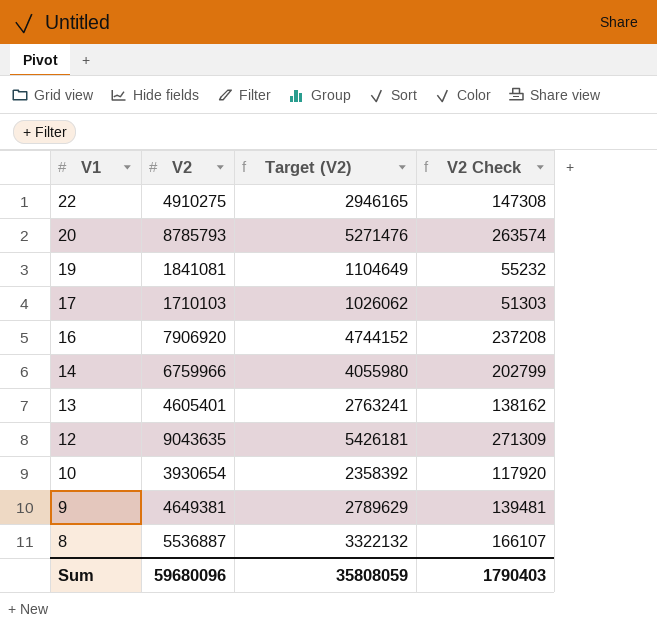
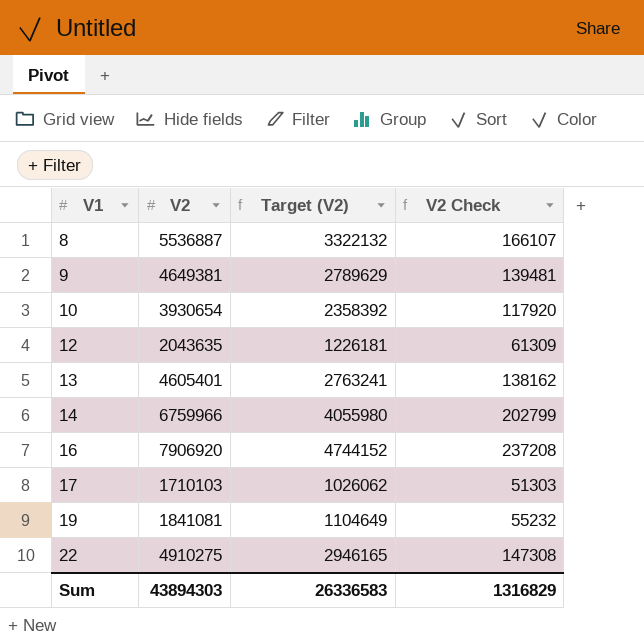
row order: V1 descending -> V1 ascending
row 20: 8785793 | 5271476 | 263574 -> none
12 | V2: 9043635 -> 2043635
12 | Target (V2): 5426181 -> 1226181
12 | V2 Check: 271309 -> 61309
Sum | V2: 59680096 -> 43894303
Sum | Target (V2): 35808059 -> 26336583
Sum | V2 Check: 1790403 -> 1316829

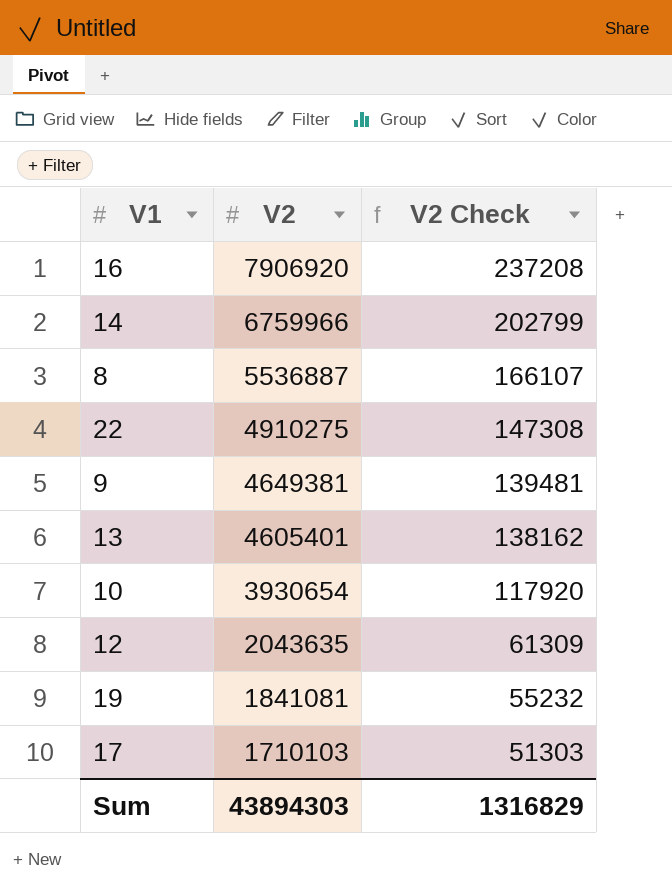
row order: V1 ascending -> V2 descending
column Target (V2) | formula: [V2] * 0.6 -> none

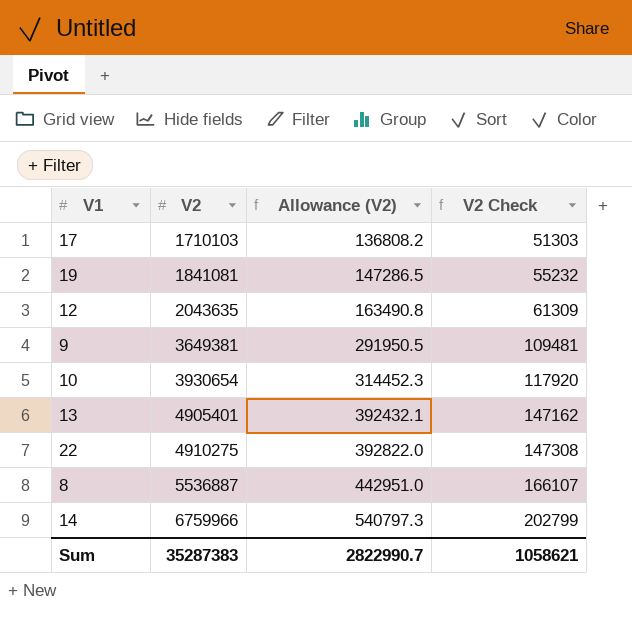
row order: V2 descending -> V2 ascending
column Allowance (V2) | formula: none -> [V2] * 0.08
row 16: 7906920 | 237208 -> none
9 | V2: 4649381 -> 3649381
9 | V2 Check: 139481 -> 109481
13 | V2: 4605401 -> 4905401
13 | V2 Check: 138162 -> 147162
Sum | V2: 43894303 -> 35287383
Sum | V2 Check: 1316829 -> 1058621

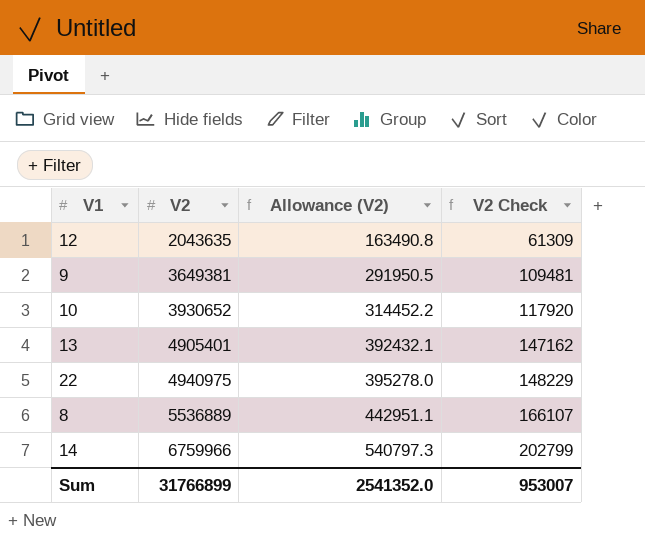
row 17: 1710103 | 136808.2 | 51303 -> none
row 19: 1841081 | 147286.5 | 55232 -> none
10 | V2: 3930654 -> 3930652
10 | Allowance (V2): 314452.3 -> 314452.2
22 | V2: 4910275 -> 4940975
22 | Allowance (V2): 392822.0 -> 395278.0
22 | V2 Check: 147308 -> 148229
8 | V2: 5536887 -> 5536889
8 | Allowance (V2): 442951.0 -> 442951.1
Sum | V2: 35287383 -> 31766899
Sum | Allowance (V2): 2822990.7 -> 2541352.0
Sum | V2 Check: 1058621 -> 953007

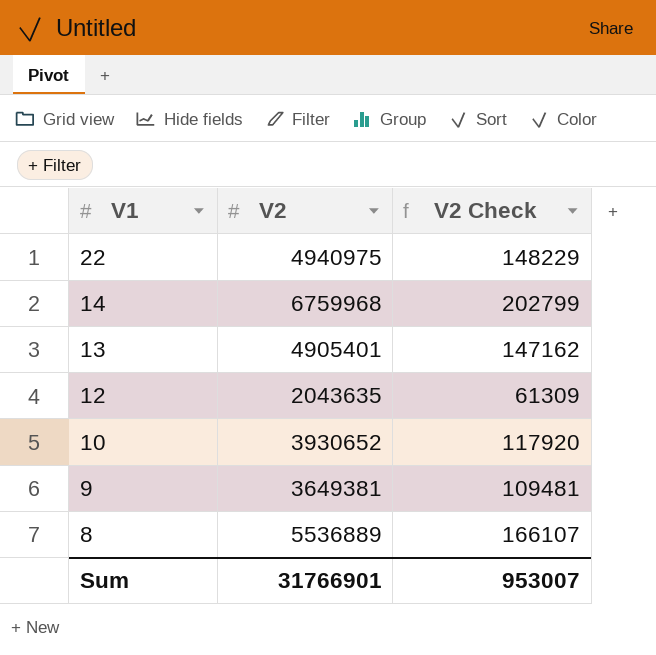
row order: V2 ascending -> V1 descending
column Allowance (V2) | formula: [V2] * 0.08 -> none
14 | V2: 6759966 -> 6759968
Sum | V2: 31766899 -> 31766901

